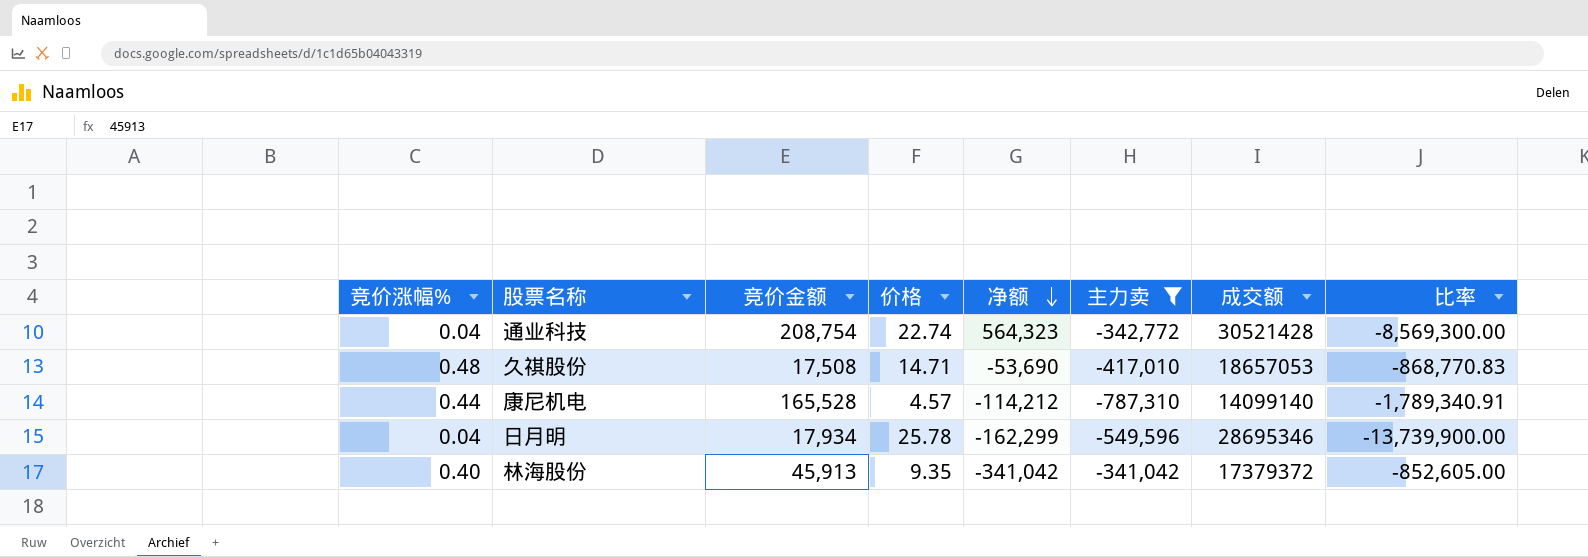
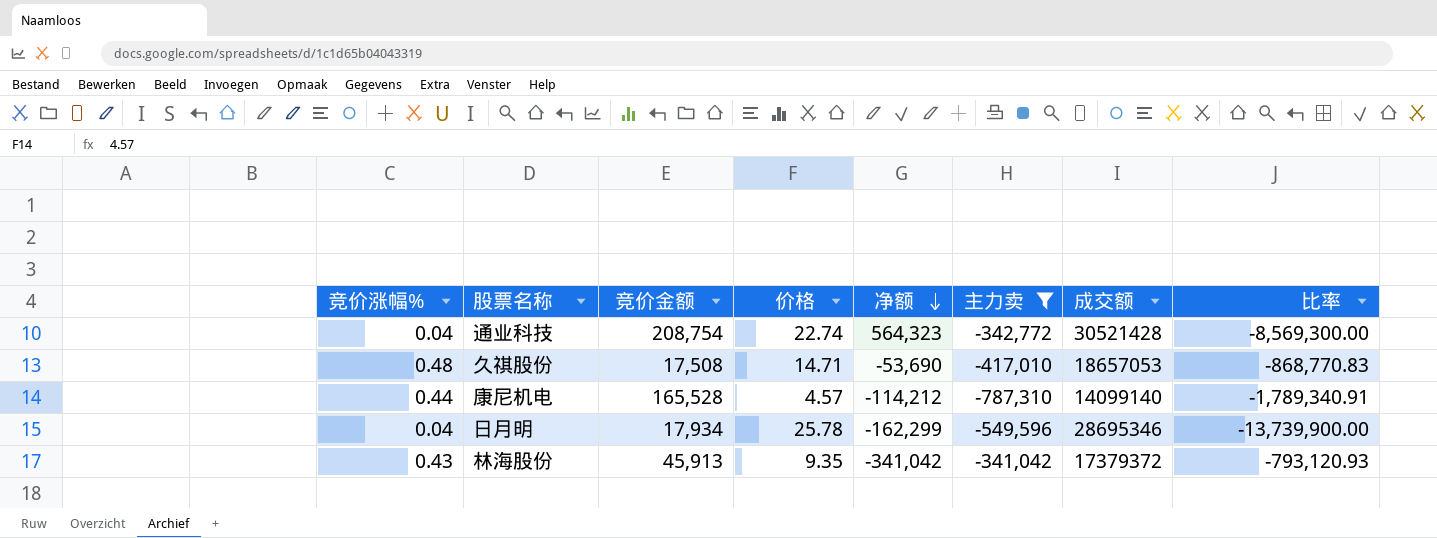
林海股份 | 竞价涨幅%: 0.40 -> 0.43
林海股份 | 比率: -852,605.00 -> -793,120.93

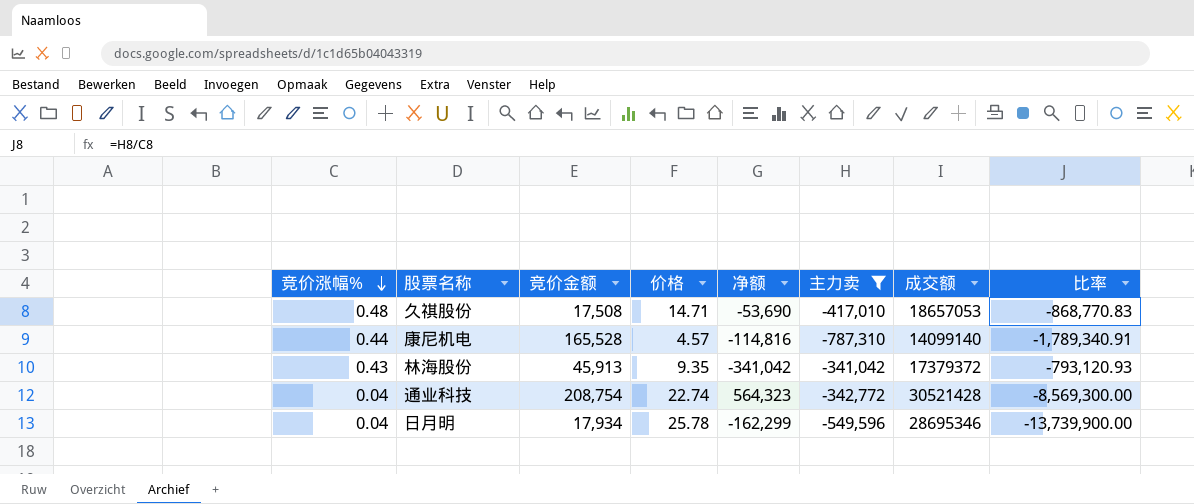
row order: 净额 descending -> 竞价涨幅% descending
康尼机电 | 净额: -114,212 -> -114,816

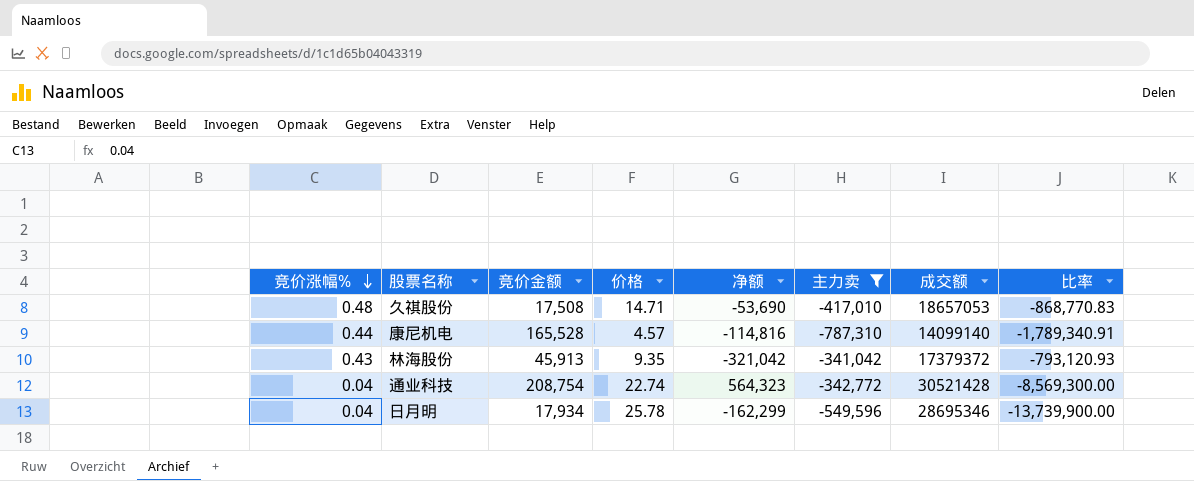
林海股份 | 净额: -341,042 -> -321,042

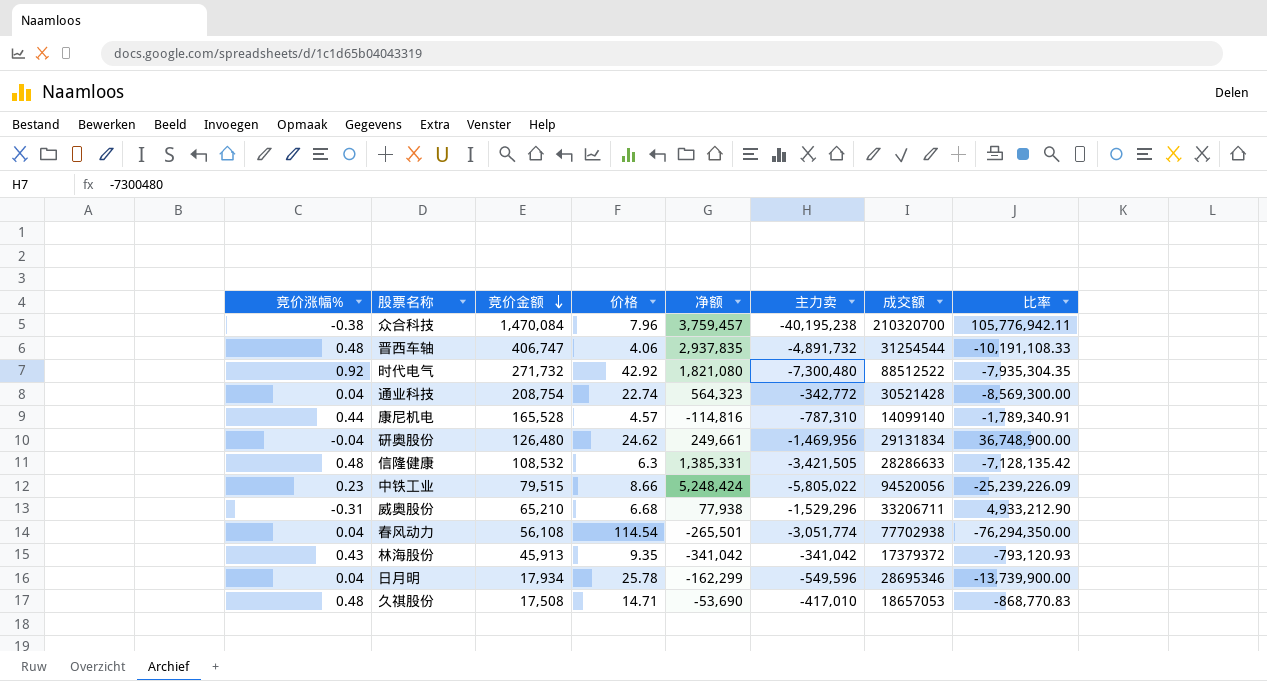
filter: 主力卖 >= -787,310 -> none
row order: 竞价涨幅% descending -> 竞价金额 descending
林海股份 | 净额: -321,042 -> -341,042

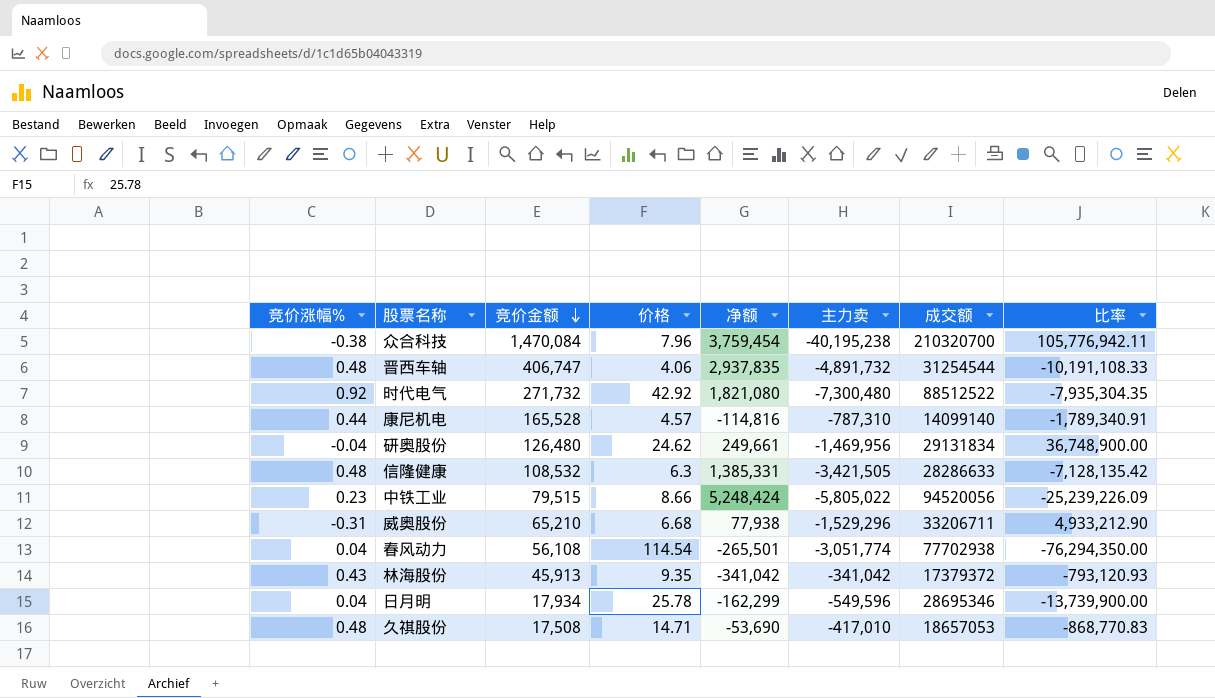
row 通业科技: 0.04 | 208,754 | 22.74 | 564,323 | -342,772 | 30521428 | -8,569,300.00 -> none
众合科技 | 净额: 3,759,457 -> 3,759,454

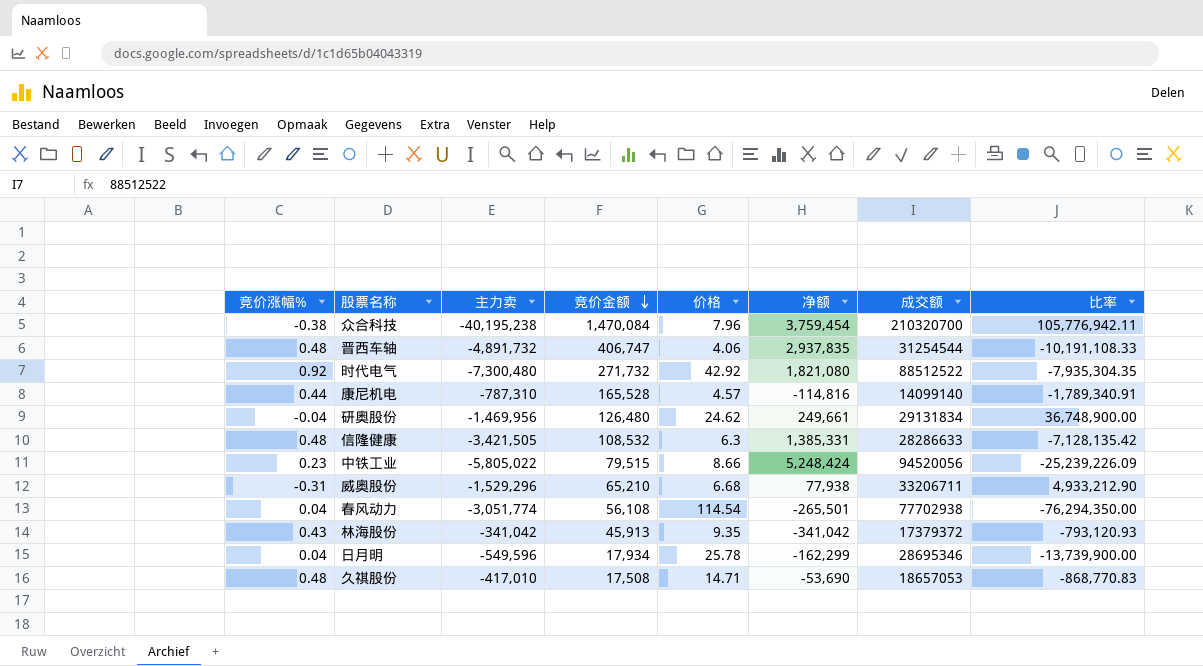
column 主力卖 | position: 6 -> 3

